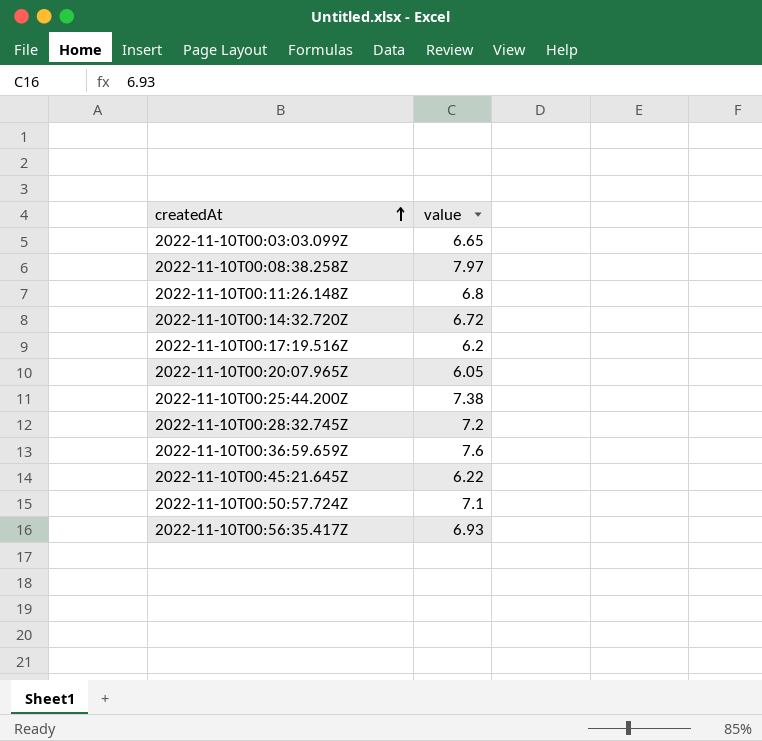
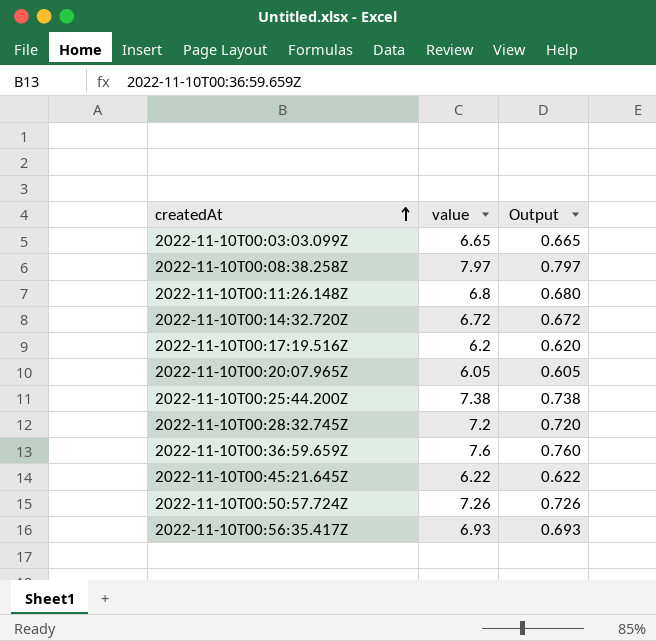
column Output | formula: none -> [value] * 0.1
2022-11-10T00:50:57.724Z | value: 7.1 -> 7.26

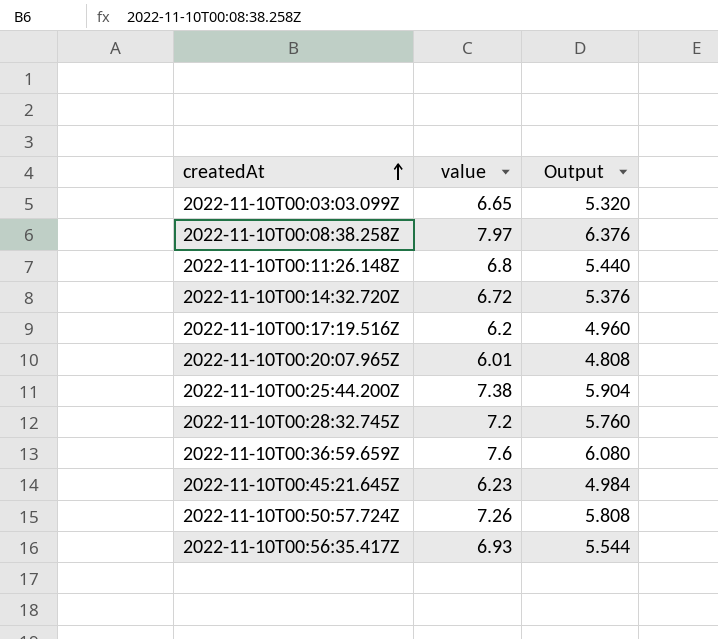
column Output | formula: [value] * 0.1 -> [value] * 0.8
2022-11-10T00:20:07.965Z | value: 6.05 -> 6.01
2022-11-10T00:45:21.645Z | value: 6.22 -> 6.23

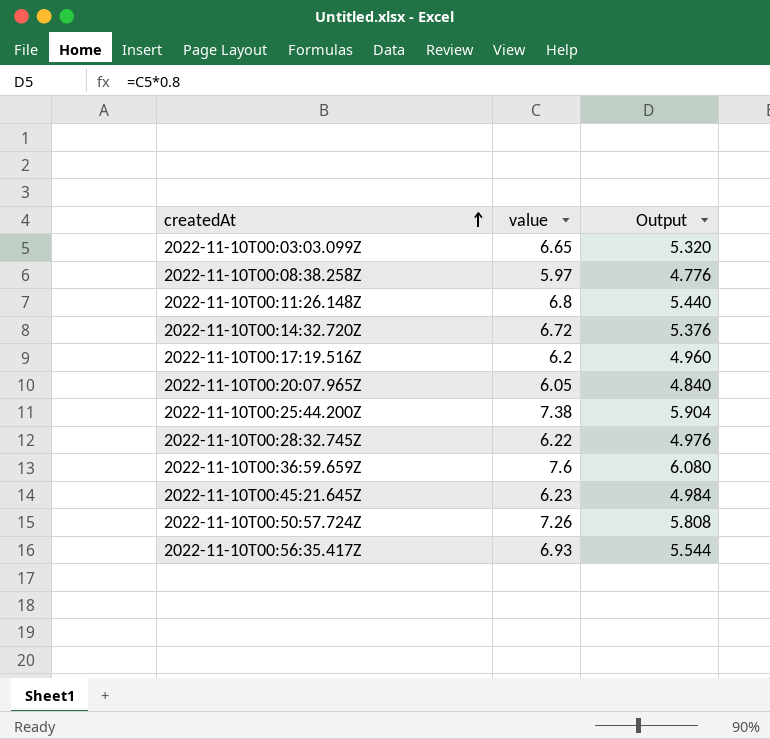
2022-11-10T00:08:38.258Z | value: 7.97 -> 5.97
2022-11-10T00:08:38.258Z | Output: 6.376 -> 4.776
2022-11-10T00:20:07.965Z | value: 6.01 -> 6.05
2022-11-10T00:20:07.965Z | Output: 4.808 -> 4.840
2022-11-10T00:28:32.745Z | value: 7.2 -> 6.22
2022-11-10T00:28:32.745Z | Output: 5.760 -> 4.976

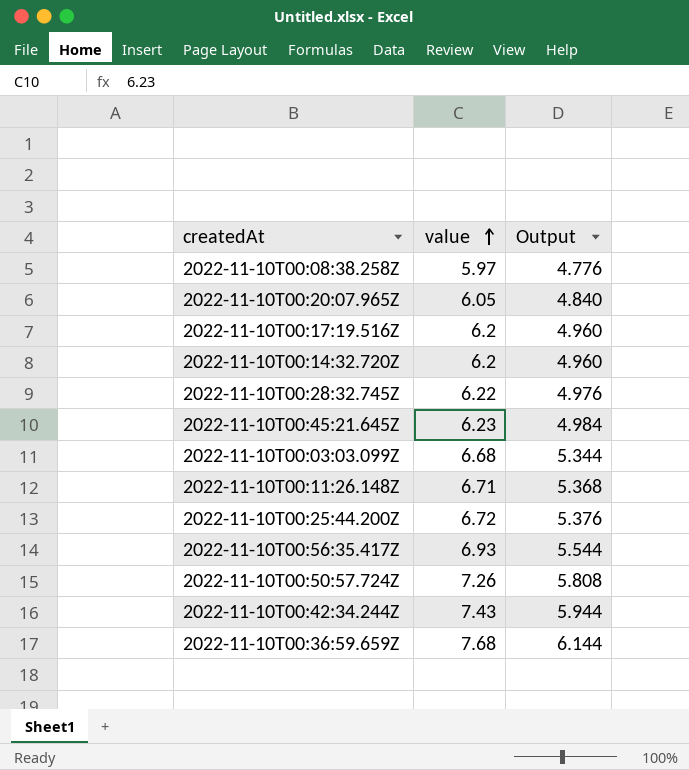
row order: createdAt ascending -> value ascending
2022-11-10T00:14:32.720Z | value: 6.72 -> 6.2
2022-11-10T00:14:32.720Z | Output: 5.376 -> 4.960
2022-11-10T00:03:03.099Z | value: 6.65 -> 6.68
2022-11-10T00:03:03.099Z | Output: 5.320 -> 5.344
2022-11-10T00:11:26.148Z | value: 6.8 -> 6.71
2022-11-10T00:11:26.148Z | Output: 5.440 -> 5.368
2022-11-10T00:25:44.200Z | value: 7.38 -> 6.72
2022-11-10T00:25:44.200Z | Output: 5.904 -> 5.376
row 2022-11-10T00:42:34.244Z: none -> 7.43 | 5.944
2022-11-10T00:36:59.659Z | value: 7.6 -> 7.68
2022-11-10T00:36:59.659Z | Output: 6.080 -> 6.144

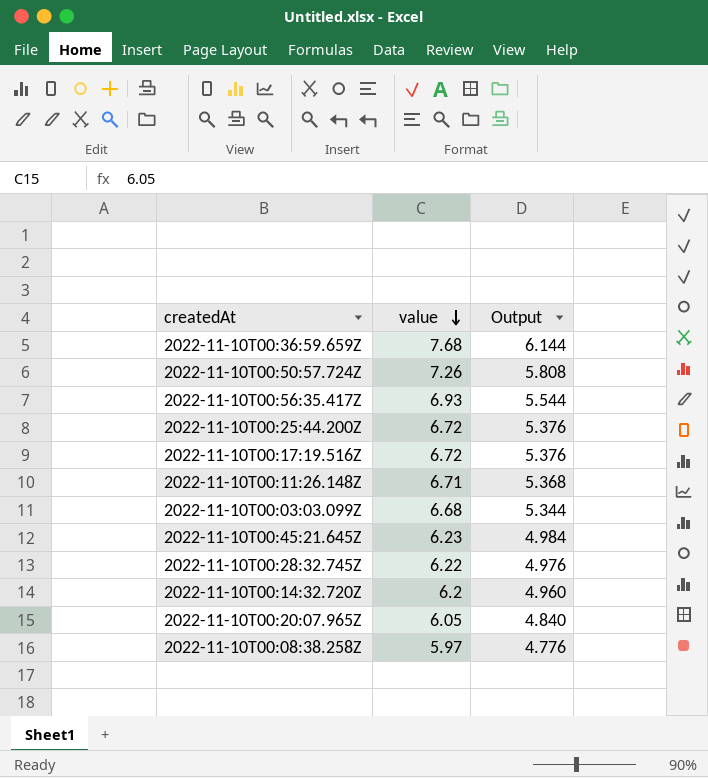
row order: value ascending -> value descending
row 2022-11-10T00:42:34.244Z: 7.43 | 5.944 -> none
2022-11-10T00:17:19.516Z | value: 6.2 -> 6.72
2022-11-10T00:17:19.516Z | Output: 4.960 -> 5.376

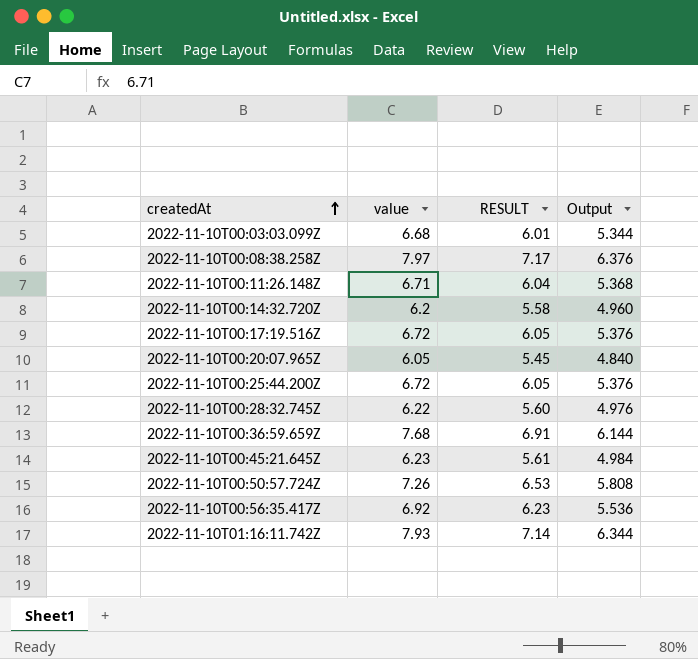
row order: value descending -> createdAt ascending
column RESULT | formula: none -> [value] * 0.9
2022-11-10T00:08:38.258Z | value: 5.97 -> 7.97
2022-11-10T00:08:38.258Z | Output: 4.776 -> 6.376
2022-11-10T00:56:35.417Z | value: 6.93 -> 6.92
2022-11-10T00:56:35.417Z | Output: 5.544 -> 5.536
row 2022-11-10T01:16:11.742Z: none -> 7.93 | 7.14 | 6.344

